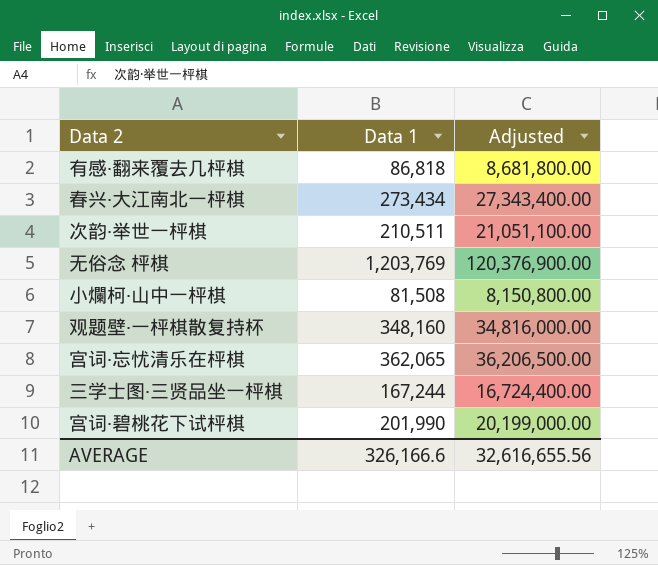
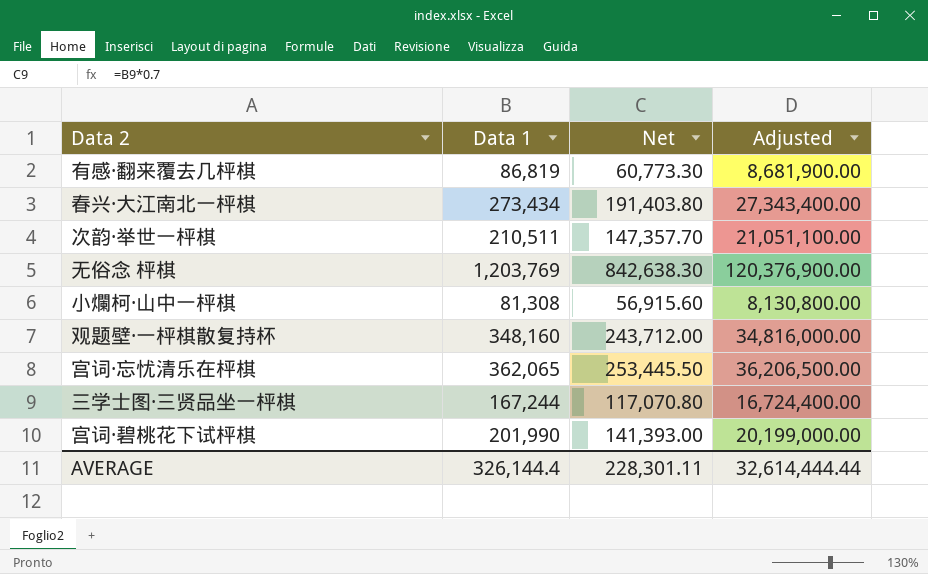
column Net | formula: none -> [Data 1] * 0.7
有感·翻来覆去几枰棋 | Data 1: 86,818 -> 86,819
有感·翻来覆去几枰棋 | Adjusted: 8,681,800.00 -> 8,681,900.00
小爛柯·山中一枰棋 | Data 1: 81,508 -> 81,308
小爛柯·山中一枰棋 | Adjusted: 8,150,800.00 -> 8,130,800.00
AVERAGE | Data 1: 326,166.6 -> 326,144.4
AVERAGE | Adjusted: 32,616,655.56 -> 32,614,444.44

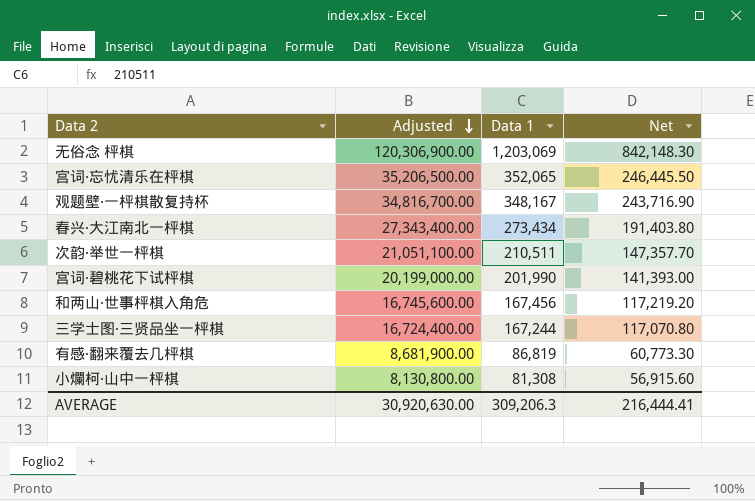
row order: none -> Adjusted descending
column Adjusted | position: 4 -> 2
无俗念 枰棋 | Adjusted: 120,376,900.00 -> 120,306,900.00
无俗念 枰棋 | Data 1: 1,203,769 -> 1,203,069
无俗念 枰棋 | Net: 842,638.30 -> 842,148.30
宫词·忘忧清乐在枰棋 | Adjusted: 36,206,500.00 -> 35,206,500.00
宫词·忘忧清乐在枰棋 | Data 1: 362,065 -> 352,065
宫词·忘忧清乐在枰棋 | Net: 253,445.50 -> 246,445.50
观题壁·一枰棋散复持杯 | Adjusted: 34,816,000.00 -> 34,816,700.00
观题壁·一枰棋散复持杯 | Data 1: 348,160 -> 348,167
观题壁·一枰棋散复持杯 | Net: 243,712.00 -> 243,716.90
row 和两山·世事枰棋入角危: none -> 16,745,600.00 | 167,456 | 117,219.20
AVERAGE | Adjusted: 32,614,444.44 -> 30,920,630.00
AVERAGE | Data 1: 326,144.4 -> 309,206.3
AVERAGE | Net: 228,301.11 -> 216,444.41

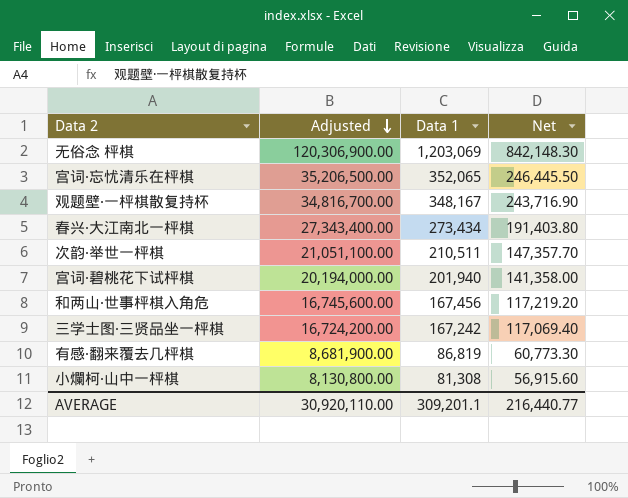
宫词·碧桃花下试枰棋 | Adjusted: 20,199,000.00 -> 20,194,000.00
宫词·碧桃花下试枰棋 | Data 1: 201,990 -> 201,940
宫词·碧桃花下试枰棋 | Net: 141,393.00 -> 141,358.00
三学士图·三贤品坐一枰棋 | Adjusted: 16,724,400.00 -> 16,724,200.00
三学士图·三贤品坐一枰棋 | Data 1: 167,244 -> 167,242
三学士图·三贤品坐一枰棋 | Net: 117,070.80 -> 117,069.40
AVERAGE | Adjusted: 30,920,630.00 -> 30,920,110.00
AVERAGE | Data 1: 309,206.3 -> 309,201.1
AVERAGE | Net: 216,444.41 -> 216,440.77

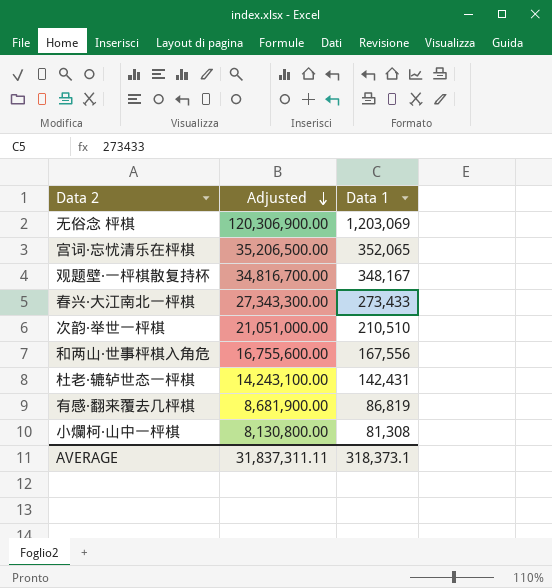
column Net | formula: [Data 1] * 0.7 -> none
row 宫词·碧桃花下试枰棋: 20,194,000.00 | 201,940 | 141,358.00 -> none
row 三学士图·三贤品坐一枰棋: 16,724,200.00 | 167,242 | 117,069.40 -> none
春兴·大江南北一枰棋 | Adjusted: 27,343,400.00 -> 27,343,300.00
春兴·大江南北一枰棋 | Data 1: 273,434 -> 273,433
次韵·举世一枰棋 | Adjusted: 21,051,100.00 -> 21,051,000.00
次韵·举世一枰棋 | Data 1: 210,511 -> 210,510
和两山·世事枰棋入角危 | Adjusted: 16,745,600.00 -> 16,755,600.00
和两山·世事枰棋入角危 | Data 1: 167,456 -> 167,556
row 杜老·辘轳世态一枰棋: none -> 14,243,100.00 | 142,431
AVERAGE | Adjusted: 30,920,110.00 -> 31,837,311.11
AVERAGE | Data 1: 309,201.1 -> 318,373.1

